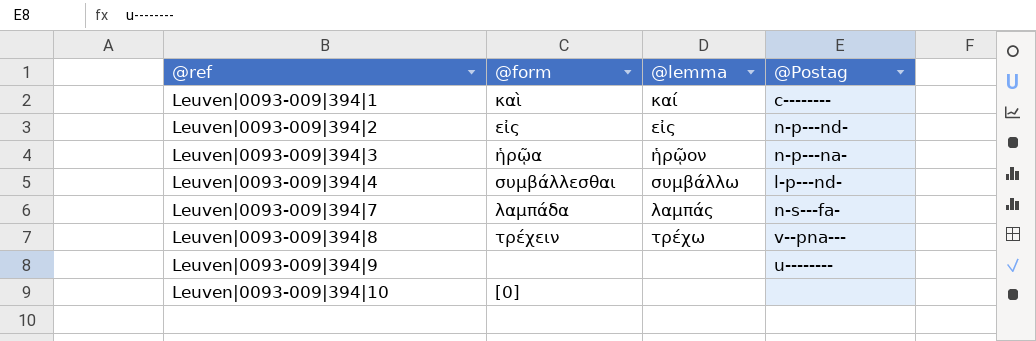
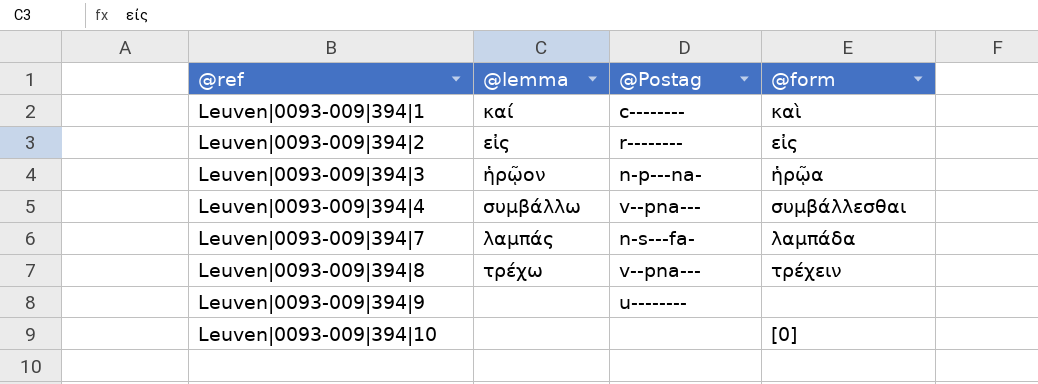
column @form | position: 2 -> 4
Leuven|0093-009|394|2 | @Postag: n-p---nd- -> r--------
Leuven|0093-009|394|4 | @Postag: l-p---nd- -> v--pna---

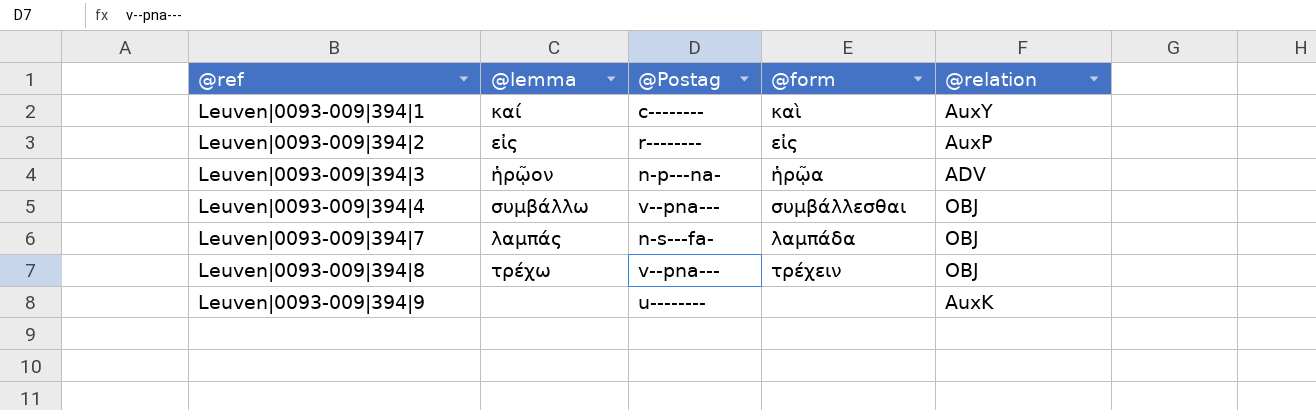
column @relation | position: none -> 5
row Leuven|0093-009|394|10: none | none | [0] -> none

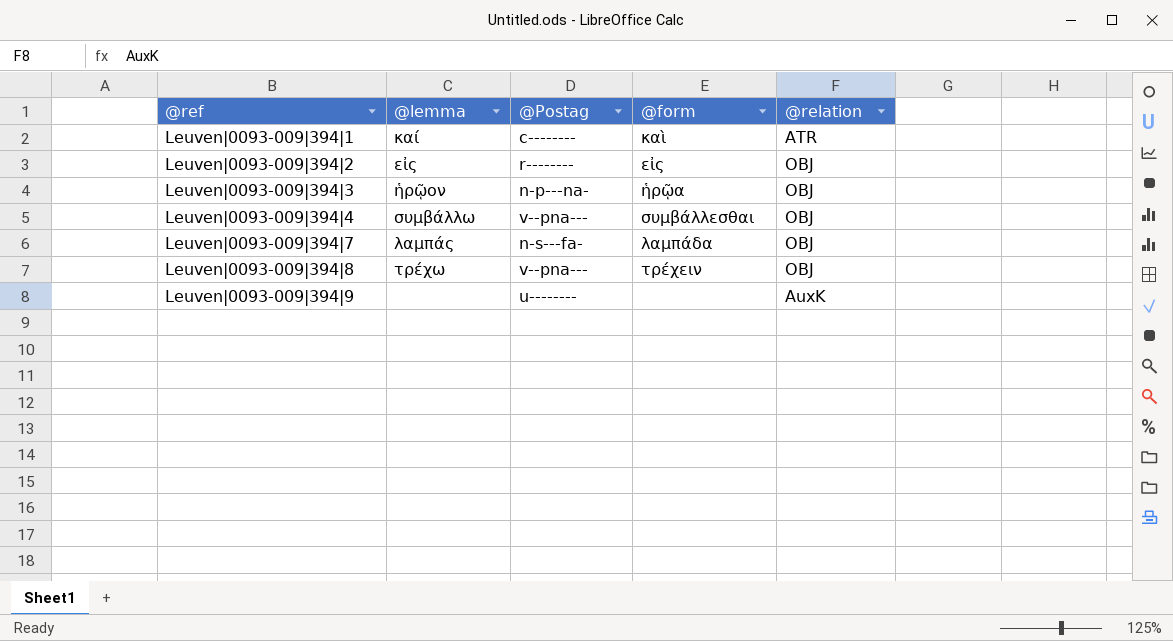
Leuven|0093-009|394|1 | @relation: AuxY -> ATR
Leuven|0093-009|394|2 | @relation: AuxP -> OBJ
Leuven|0093-009|394|3 | @relation: ADV -> OBJ

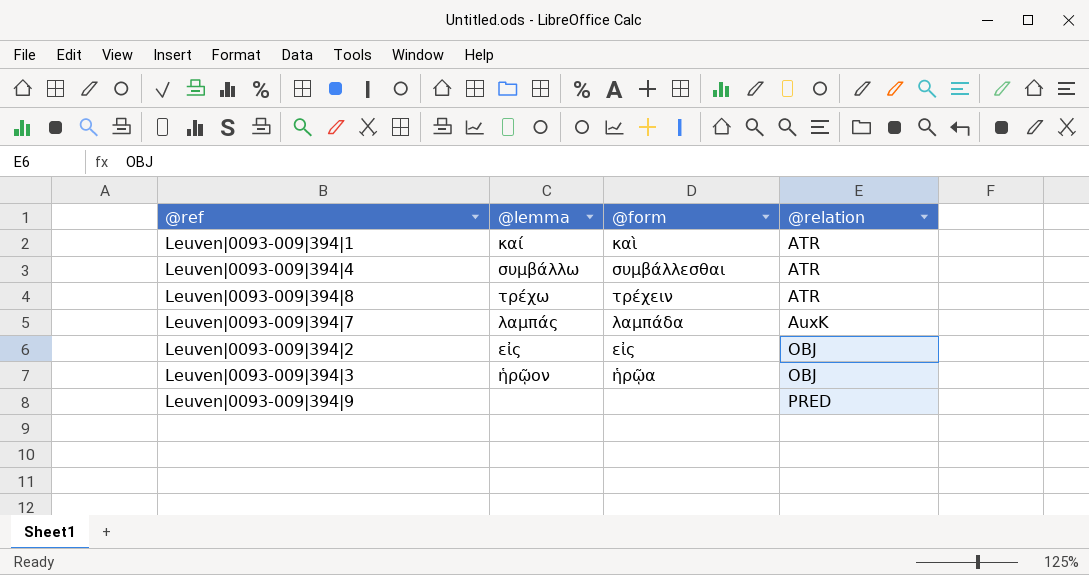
row order: @ref ascending -> @relation ascending
column @Postag | position: 3 -> none
Leuven|0093-009|394|4 | @relation: OBJ -> ATR
Leuven|0093-009|394|8 | @relation: OBJ -> ATR
Leuven|0093-009|394|7 | @relation: OBJ -> AuxK
Leuven|0093-009|394|9 | @relation: AuxK -> PRED

